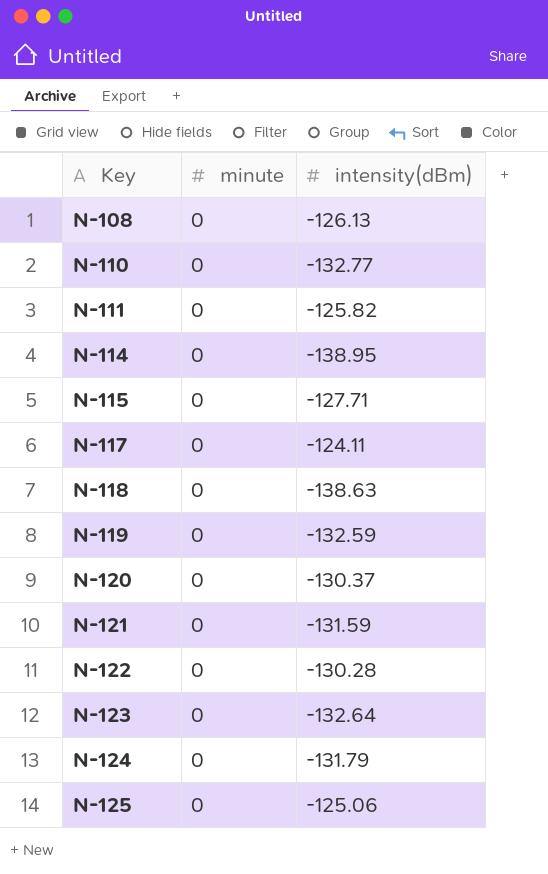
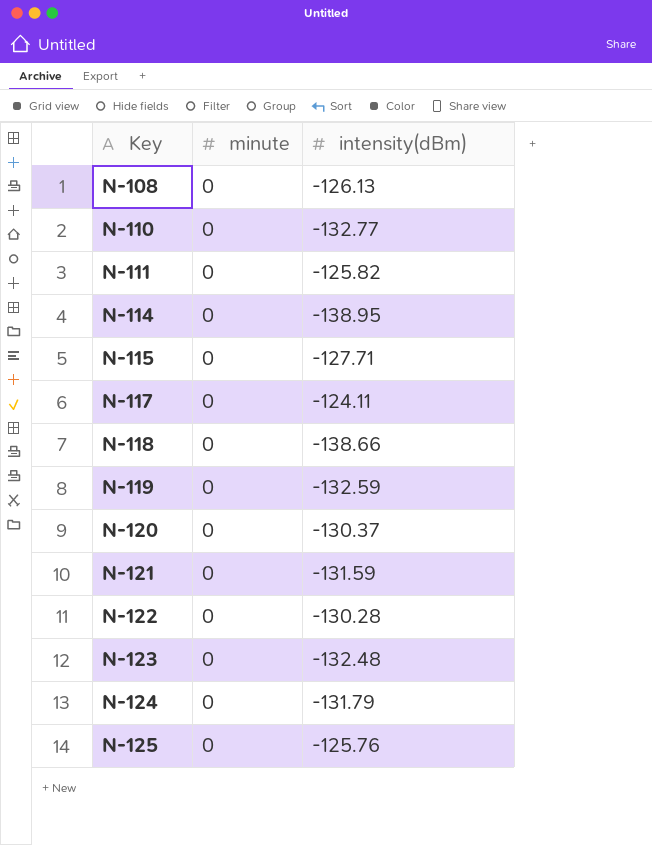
N-118 | intensity(dBm): -138.63 -> -138.66
N-123 | intensity(dBm): -132.64 -> -132.48
N-125 | intensity(dBm): -125.06 -> -125.76

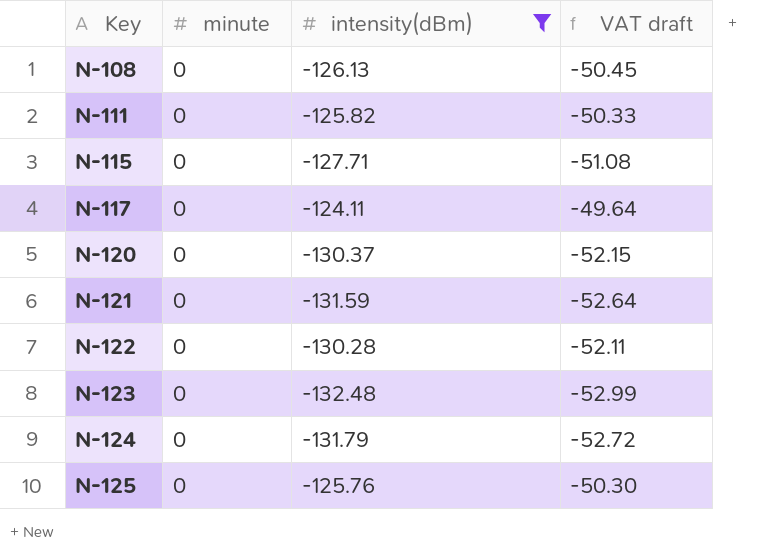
filter: none -> intensity(dBm) >= -132.48
column VAT draft | formula: none -> [intensity(dBm)] * 0.4

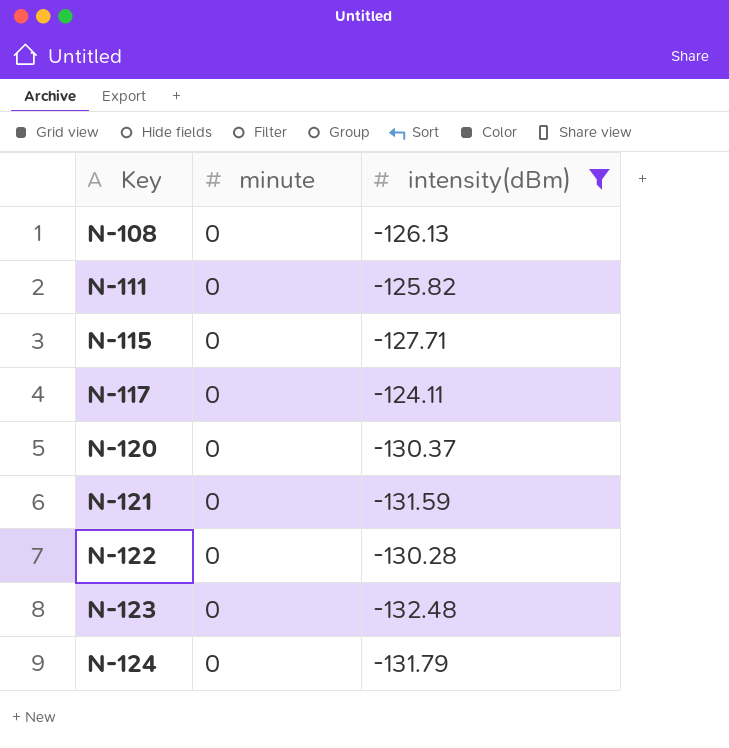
column VAT draft | formula: [intensity(dBm)] * 0.4 -> none
row N-125: 0 | -125.76 | -50.30 -> none

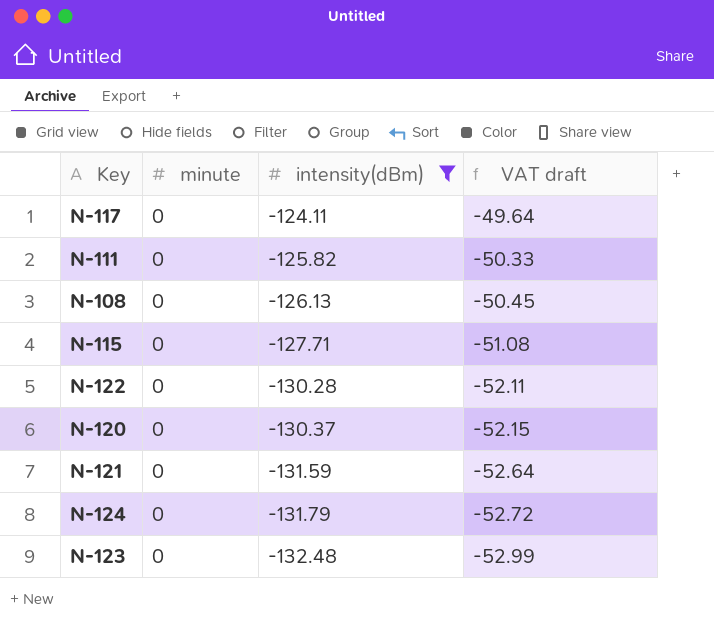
row order: Key ascending -> intensity(dBm) descending
column VAT draft | formula: none -> [intensity(dBm)] * 0.4

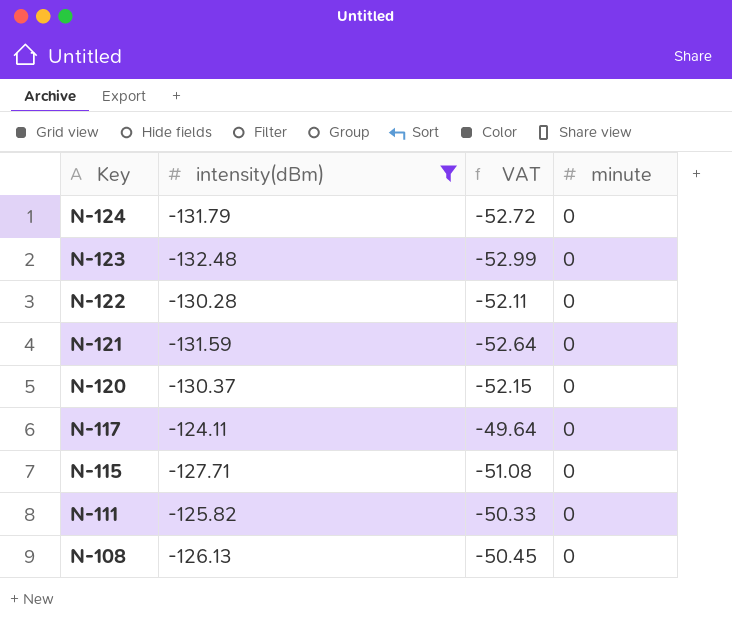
row order: intensity(dBm) descending -> Key descending
column name: VAT draft -> VAT
column minute | position: 2 -> 4

